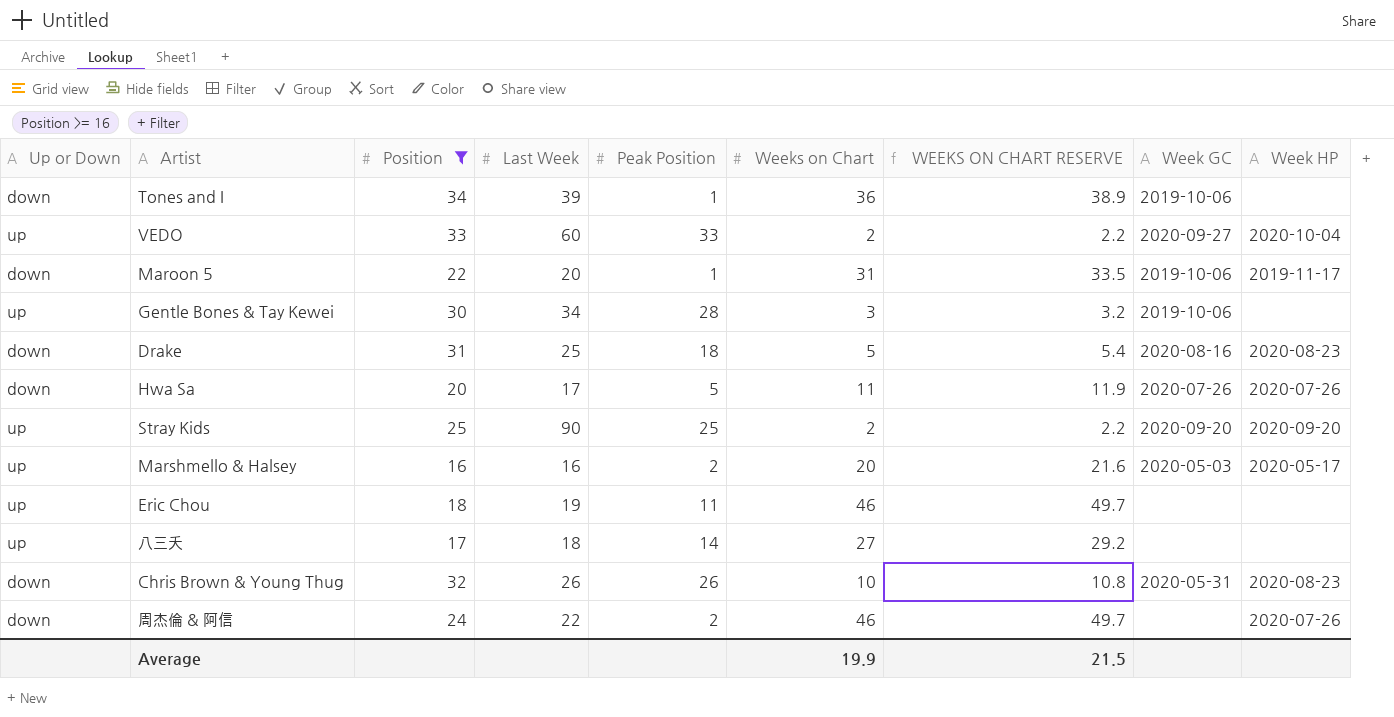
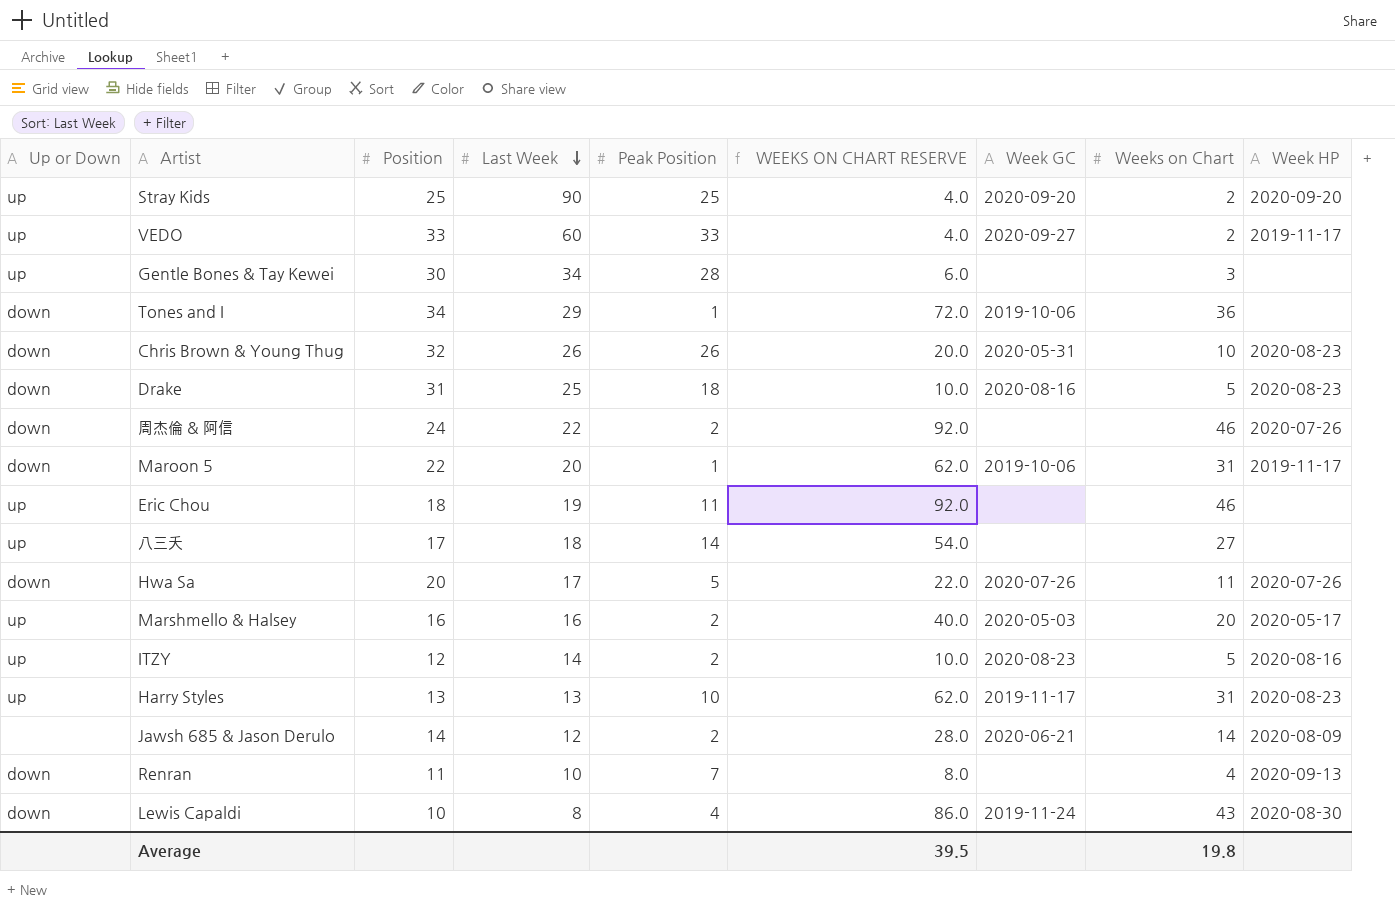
filter: Position >= 16 -> none
row order: none -> Last Week descending
column WEEKS ON CHART RESERVE | formula: [Weeks on Chart] * 1.08 -> [Weeks on Chart] * 2
column Weeks on Chart | position: 6 -> 8
VEDO | Week HP: 2020-10-04 -> 2019-11-17
Gentle Bones & Tay Kewei | Week GC: 2019-10-06 -> none
Tones and I | Last Week: 39 -> 29
Average | WEEKS ON CHART RESERVE: 21.5 -> 39.5
Average | Weeks on Chart: 19.9 -> 19.8

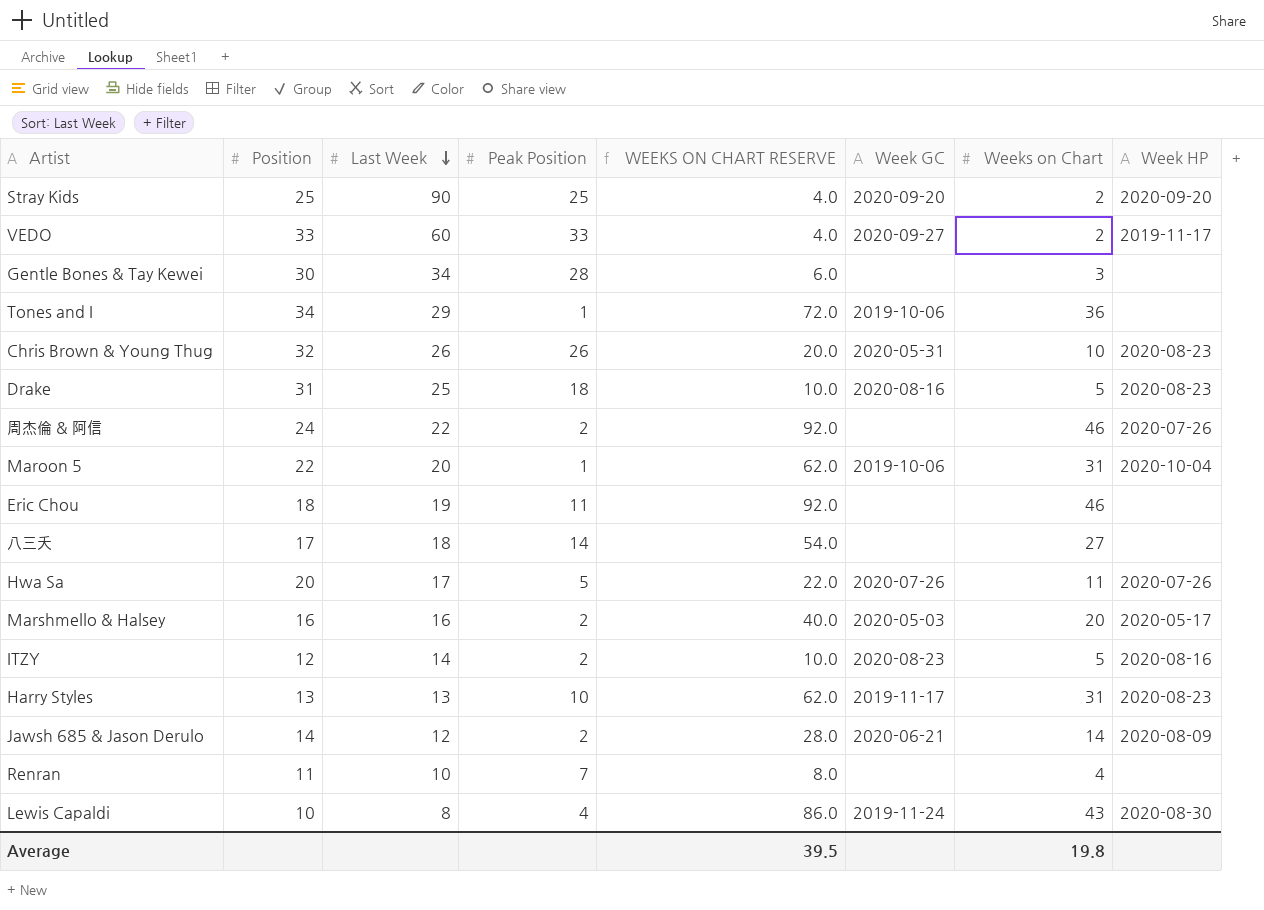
column Up or Down | position: 1 -> none
Maroon 5 | Week HP: 2019-11-17 -> 2020-10-04
Renran | Week HP: 2020-09-13 -> none

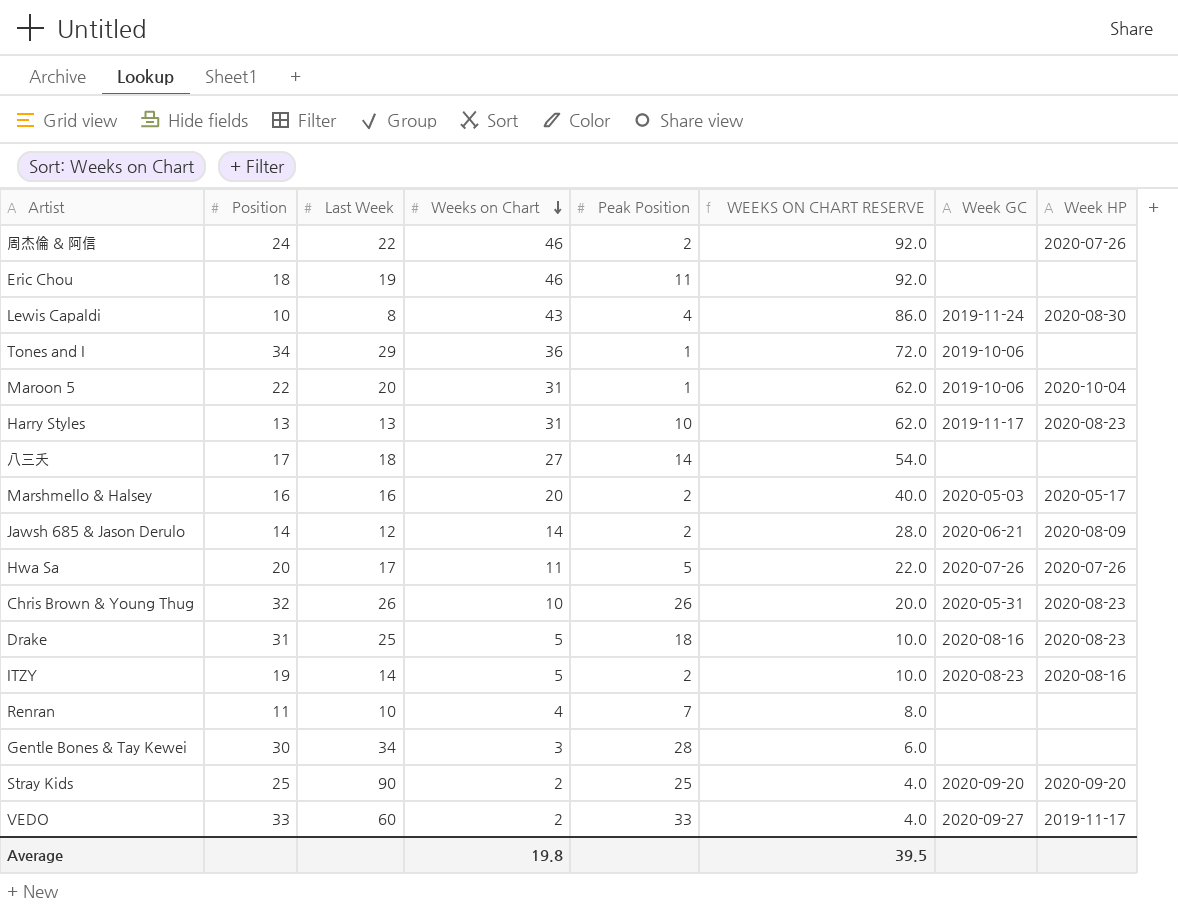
row order: Last Week descending -> Weeks on Chart descending
column Weeks on Chart | position: 7 -> 4
ITZY | Position: 12 -> 19

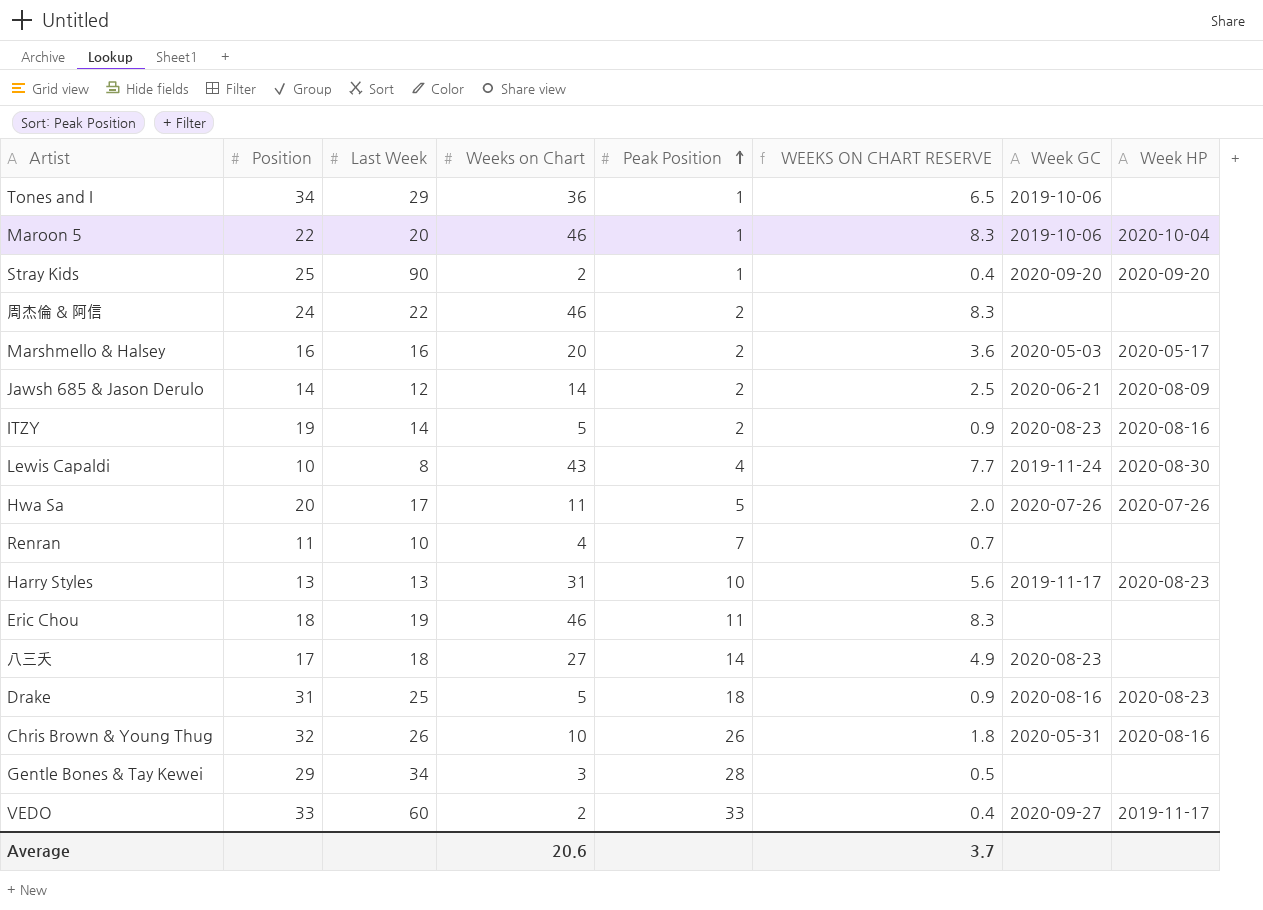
row order: Weeks on Chart descending -> Peak Position ascending
column WEEKS ON CHART RESERVE | formula: [Weeks on Chart] * 2 -> [Weeks on Chart] * 0.18
Maroon 5 | Weeks on Chart: 31 -> 46
Stray Kids | Peak Position: 25 -> 1
周杰倫 & 阿信 | Week HP: 2020-07-26 -> none
八三夭 | Week GC: none -> 2020-08-23
Chris Brown & Young Thug | Week HP: 2020-08-23 -> 2020-08-16
Gentle Bones & Tay Kewei | Position: 30 -> 29
Average | Weeks on Chart: 19.8 -> 20.6
Average | WEEKS ON CHART RESERVE: 39.5 -> 3.7

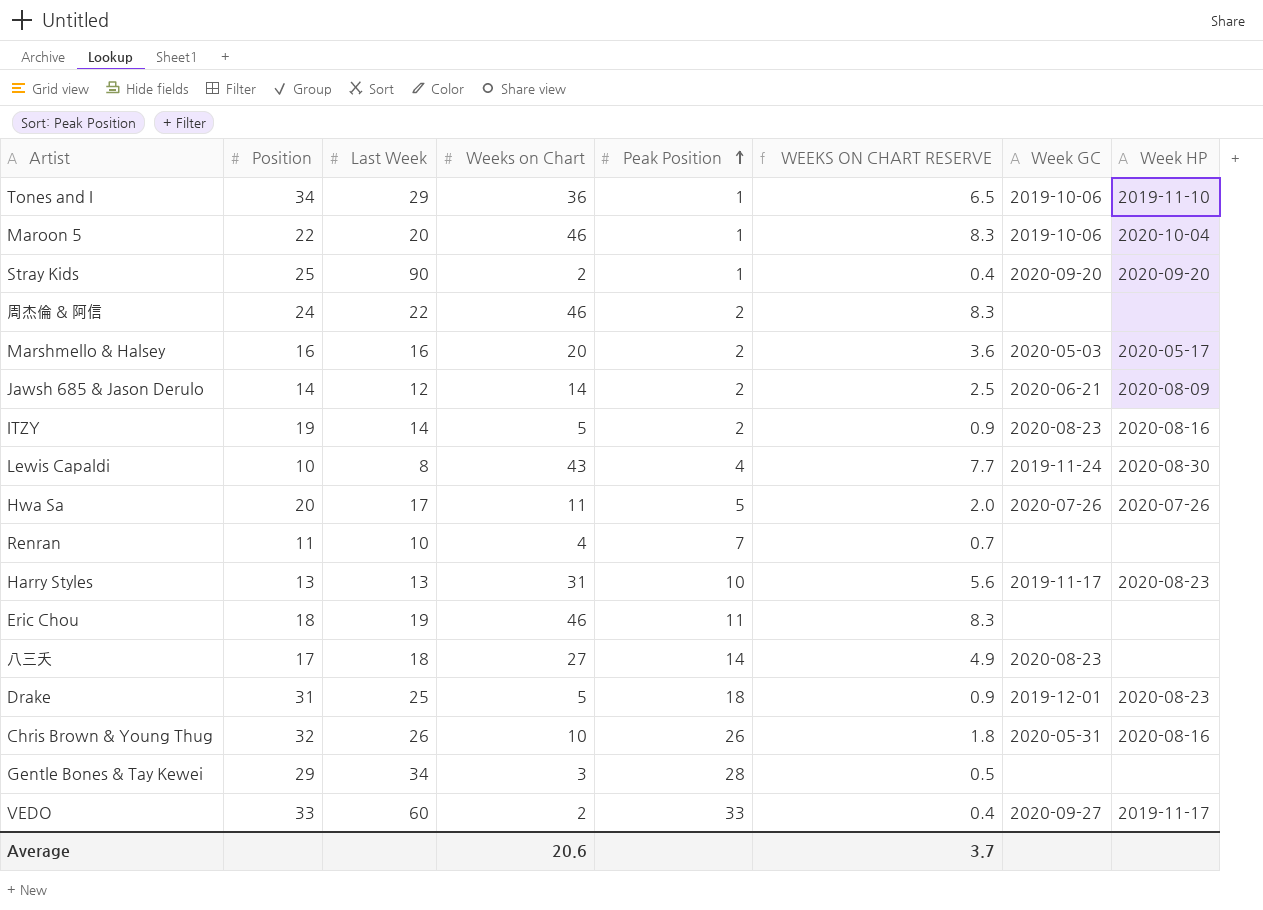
Tones and I | Week HP: none -> 2019-11-10
Drake | Week GC: 2020-08-16 -> 2019-12-01

